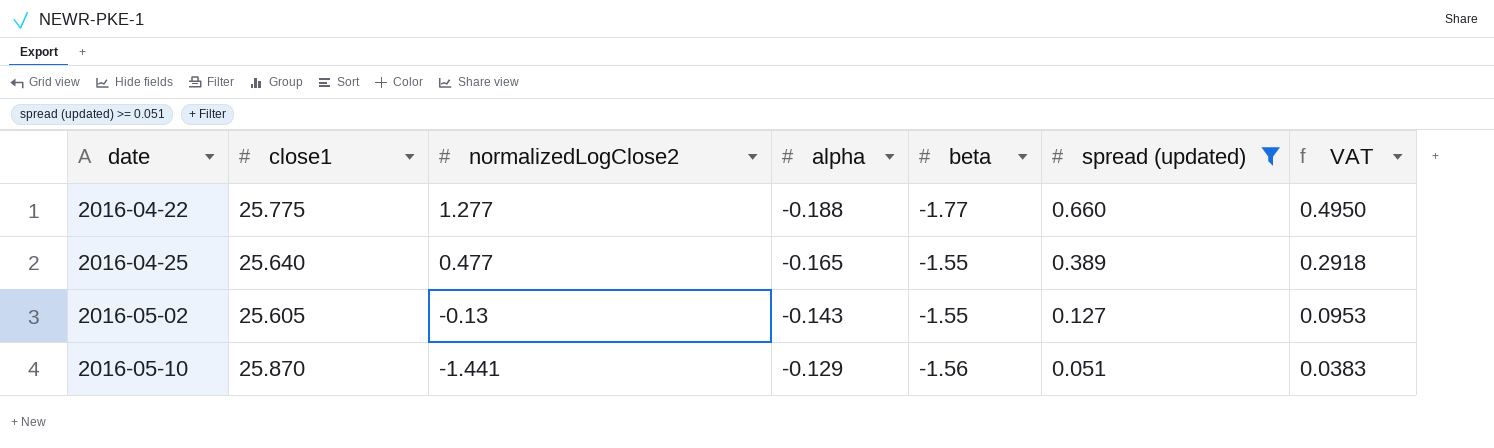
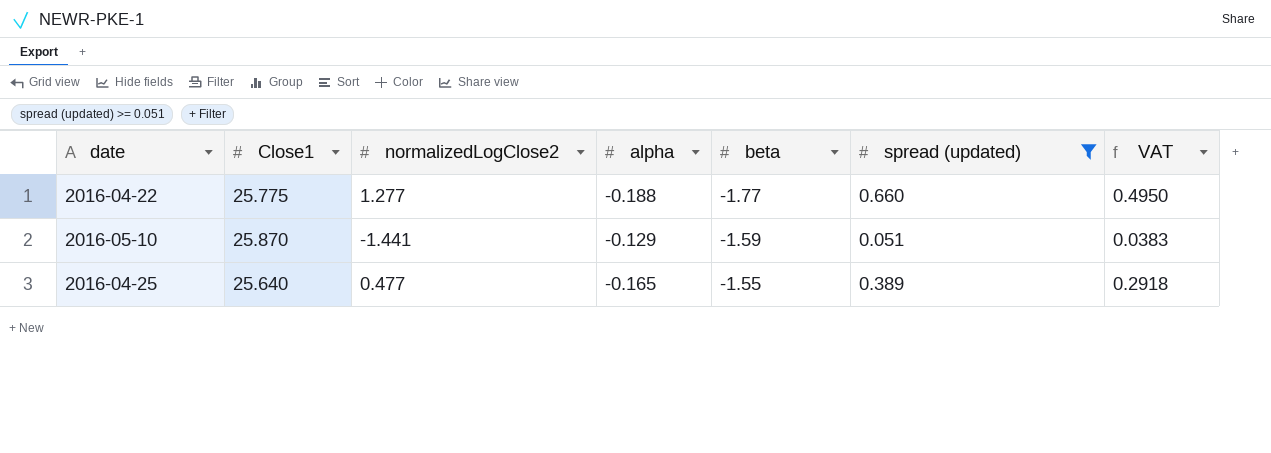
row order: date ascending -> beta ascending
column name: close1 -> Close1
row 2016-05-02: 25.605 | -0.13 | -0.143 | -1.55 | 0.127 | 0.0953 -> none
2016-05-10 | beta: -1.56 -> -1.59

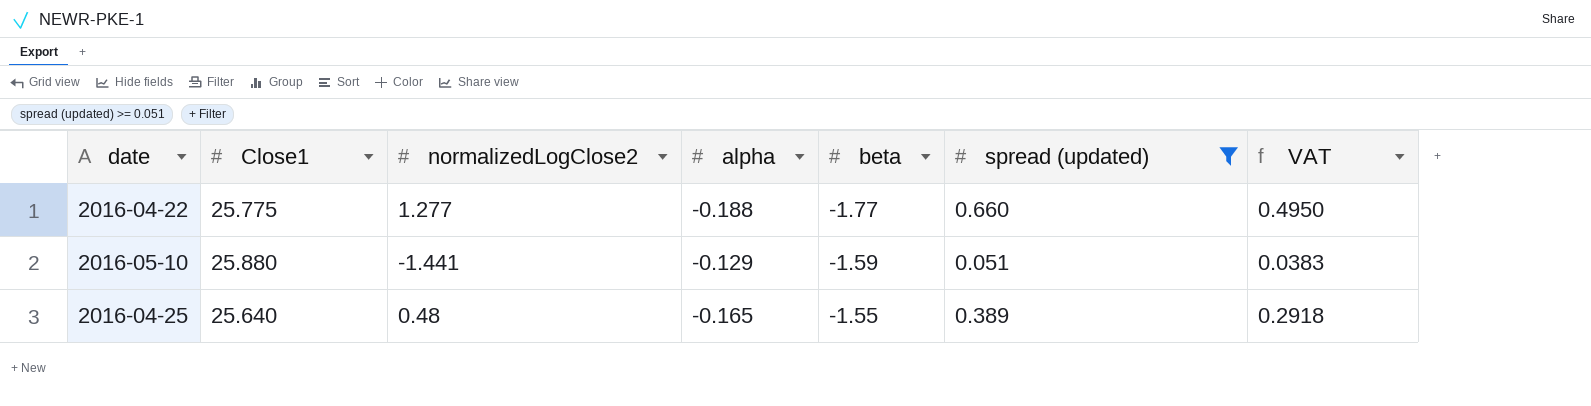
2016-05-10 | Close1: 25.870 -> 25.880
2016-04-25 | normalizedLogClose2: 0.477 -> 0.48

